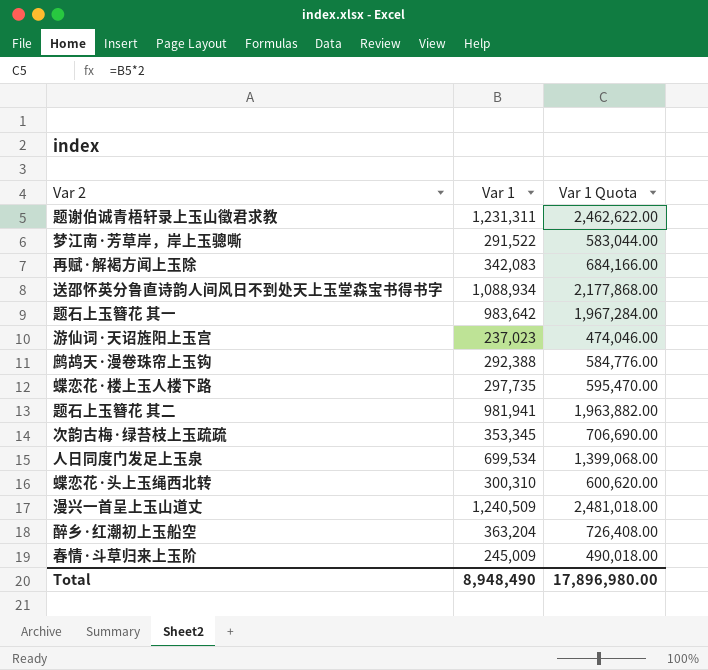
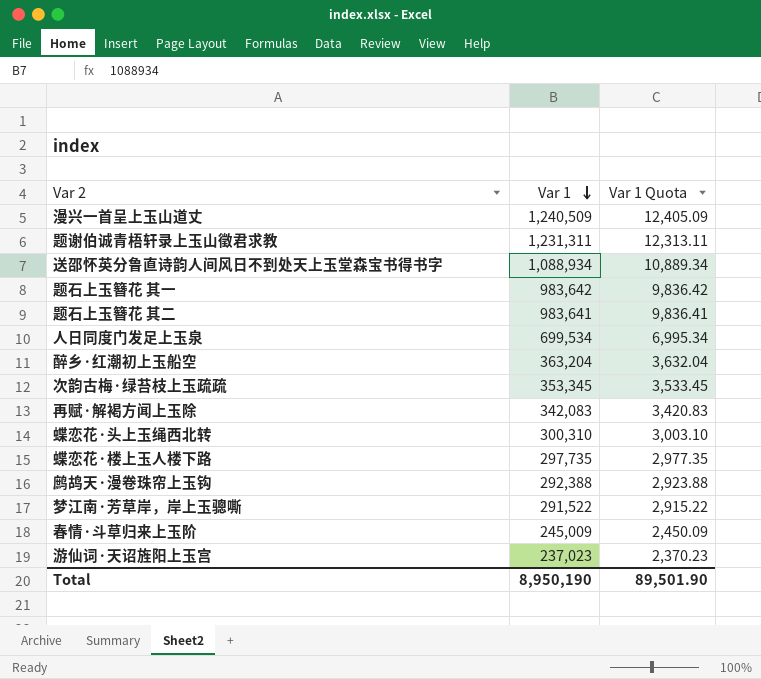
row order: none -> Var 1 descending
column Var 1 Quota | formula: [Var 1] * 2 -> [Var 1] * 0.01
题石上玉簪花 其二 | Var 1: 981,941 -> 983,641
Total | Var 1: 8,948,490 -> 8,950,190
Total | Var 1 Quota: 17,896,980.00 -> 89,501.90

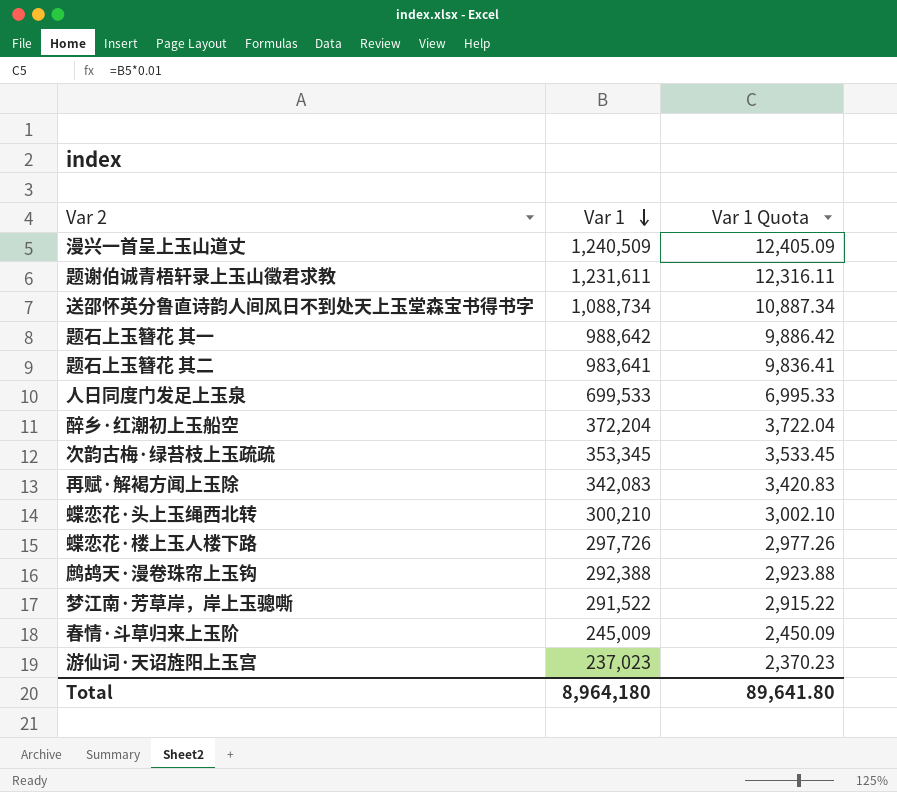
题谢伯诚青梧轩录上玉山徵君求教 | Var 1: 1,231,311 -> 1,231,611
题谢伯诚青梧轩录上玉山徵君求教 | Var 1 Quota: 12,313.11 -> 12,316.11
送邵怀英分鲁直诗韵人间风日不到处天上玉堂森宝书得书字 | Var 1: 1,088,934 -> 1,088,734
送邵怀英分鲁直诗韵人间风日不到处天上玉堂森宝书得书字 | Var 1 Quota: 10,889.34 -> 10,887.34
题石上玉簪花 其一 | Var 1: 983,642 -> 988,642
题石上玉簪花 其一 | Var 1 Quota: 9,836.42 -> 9,886.42
人日同度门发足上玉泉 | Var 1: 699,534 -> 699,533
人日同度门发足上玉泉 | Var 1 Quota: 6,995.34 -> 6,995.33
醉乡·红潮初上玉船空 | Var 1: 363,204 -> 372,204
醉乡·红潮初上玉船空 | Var 1 Quota: 3,632.04 -> 3,722.04
蝶恋花·头上玉绳西北转 | Var 1: 300,310 -> 300,210
蝶恋花·头上玉绳西北转 | Var 1 Quota: 3,003.10 -> 3,002.10
蝶恋花·楼上玉人楼下路 | Var 1: 297,735 -> 297,726
蝶恋花·楼上玉人楼下路 | Var 1 Quota: 2,977.35 -> 2,977.26
Total | Var 1: 8,950,190 -> 8,964,180
Total | Var 1 Quota: 89,501.90 -> 89,641.80

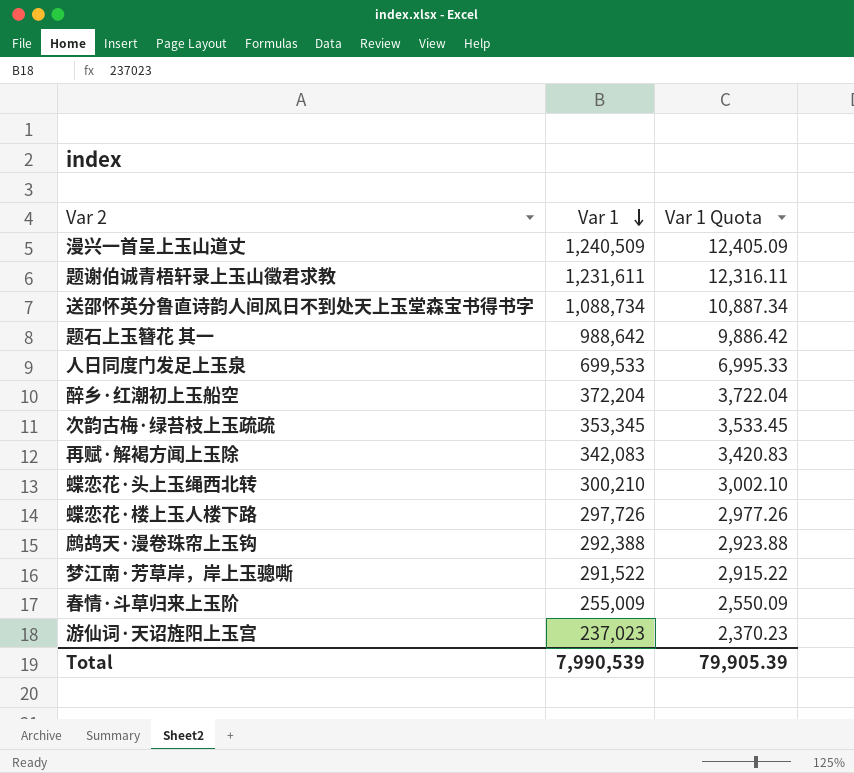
row 题石上玉簪花 其二: 983,641 | 9,836.41 -> none
春情·斗草归来上玉阶 | Var 1: 245,009 -> 255,009
春情·斗草归来上玉阶 | Var 1 Quota: 2,450.09 -> 2,550.09
Total | Var 1: 8,964,180 -> 7,990,539
Total | Var 1 Quota: 89,641.80 -> 79,905.39

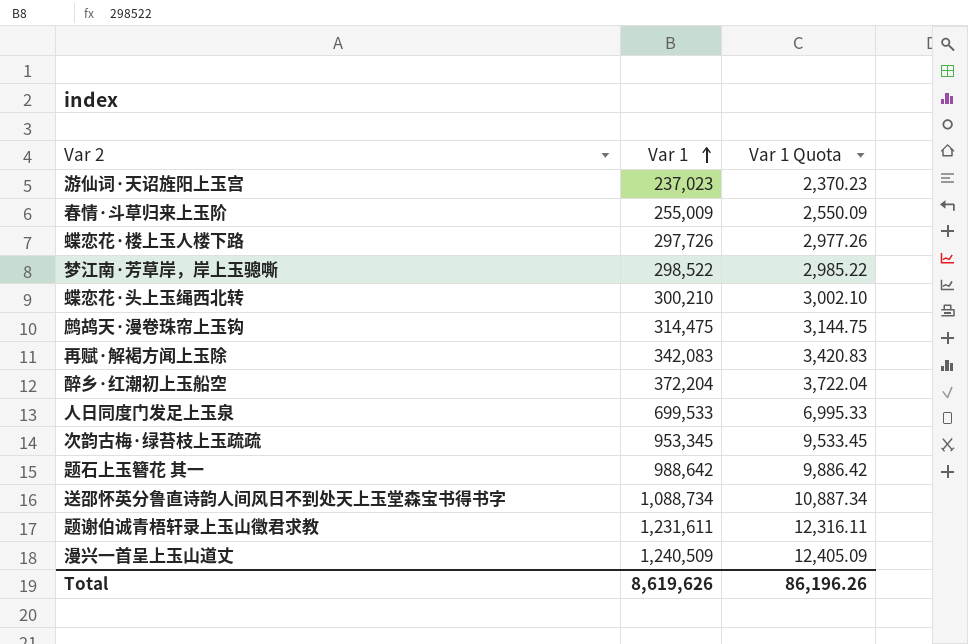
row order: Var 1 descending -> Var 1 ascending
梦江南·芳草岸，岸上玉骢嘶 | Var 1: 291,522 -> 298,522
梦江南·芳草岸，岸上玉骢嘶 | Var 1 Quota: 2,915.22 -> 2,985.22
鹧鸪天·漫卷珠帘上玉钩 | Var 1: 292,388 -> 314,475
鹧鸪天·漫卷珠帘上玉钩 | Var 1 Quota: 2,923.88 -> 3,144.75
次韵古梅·绿苔枝上玉疏疏 | Var 1: 353,345 -> 953,345
次韵古梅·绿苔枝上玉疏疏 | Var 1 Quota: 3,533.45 -> 9,533.45
Total | Var 1: 7,990,539 -> 8,619,626
Total | Var 1 Quota: 79,905.39 -> 86,196.26

